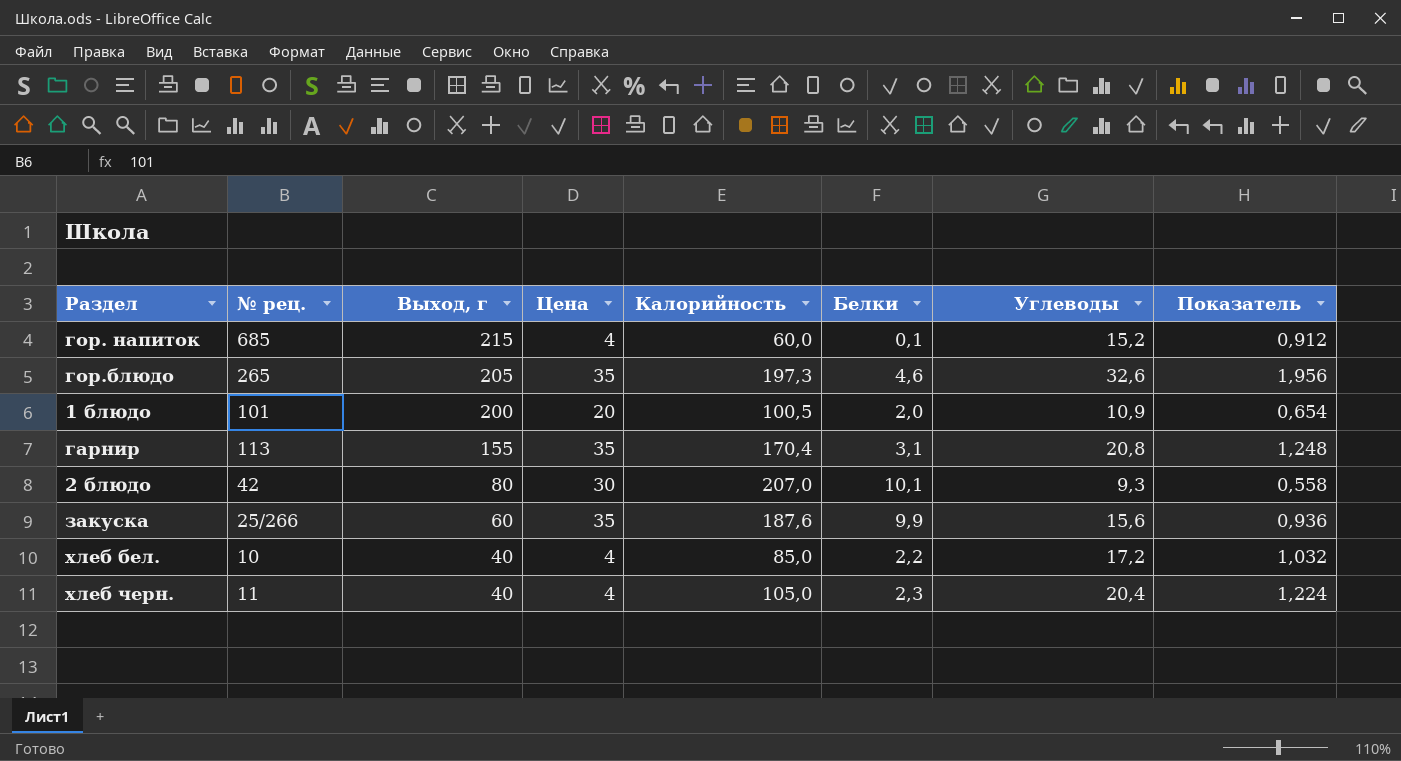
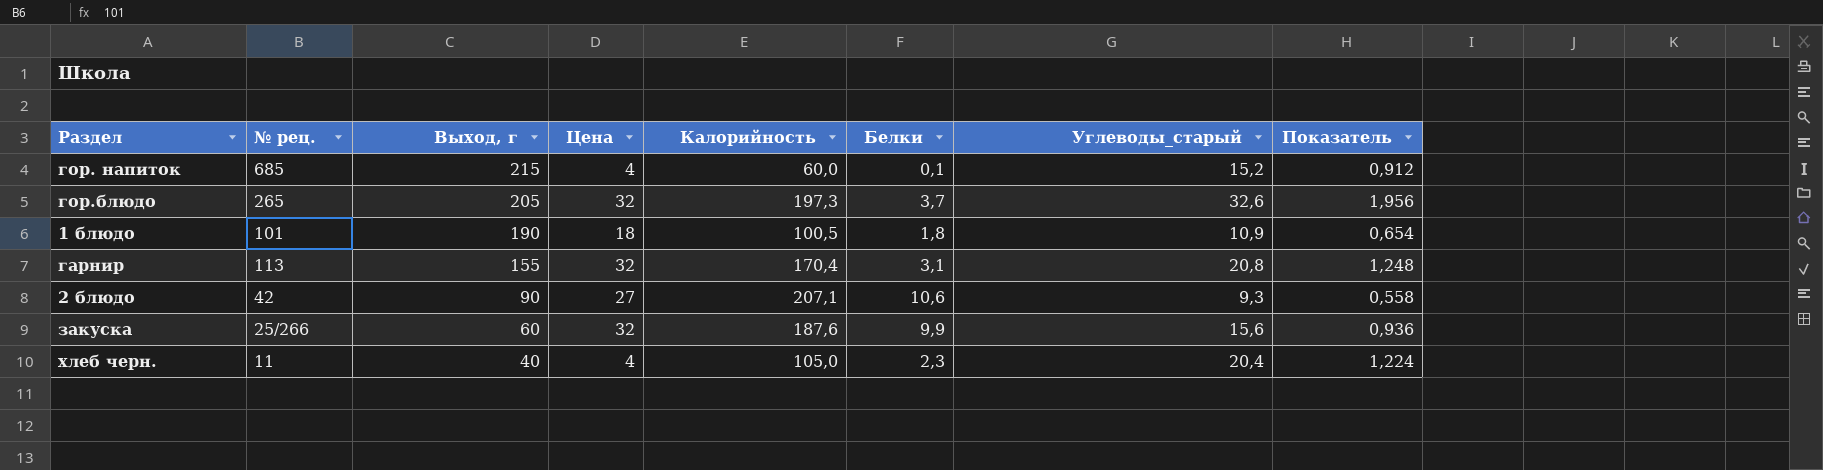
column name: Углеводы -> Углеводы_старый
row хлеб бел.: 10 | 40 | 4 | 85,0 | 2,2 | 17,2 | 1,032 -> none
гор.блюдо | Цена: 35 -> 32
гор.блюдо | Белки: 4,6 -> 3,7
1 блюдо | Выход, г: 200 -> 190
1 блюдо | Цена: 20 -> 18
1 блюдо | Белки: 2,0 -> 1,8
гарнир | Цена: 35 -> 32
2 блюдо | Выход, г: 80 -> 90
2 блюдо | Цена: 30 -> 27
2 блюдо | Калорийность: 207,0 -> 207,1
2 блюдо | Белки: 10,1 -> 10,6
закуска | Цена: 35 -> 32

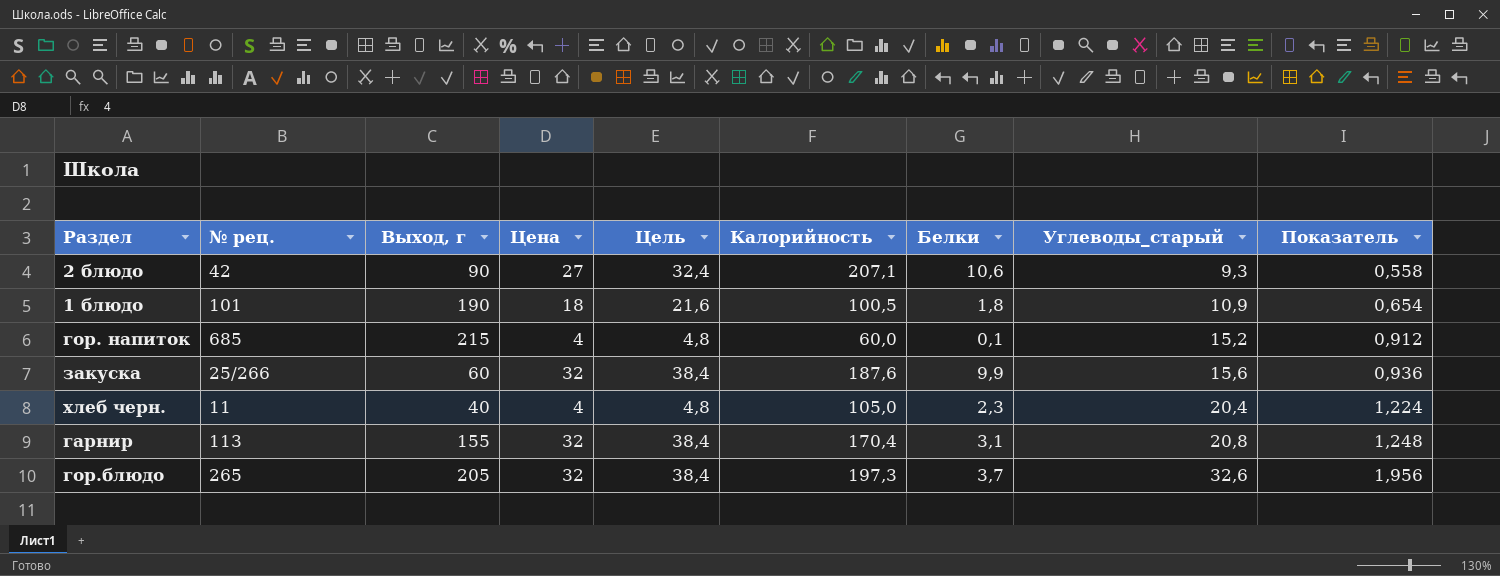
row order: Выход, г descending -> Углеводы_старый ascending
column Цель | formula: none -> [Цена] * 1,2

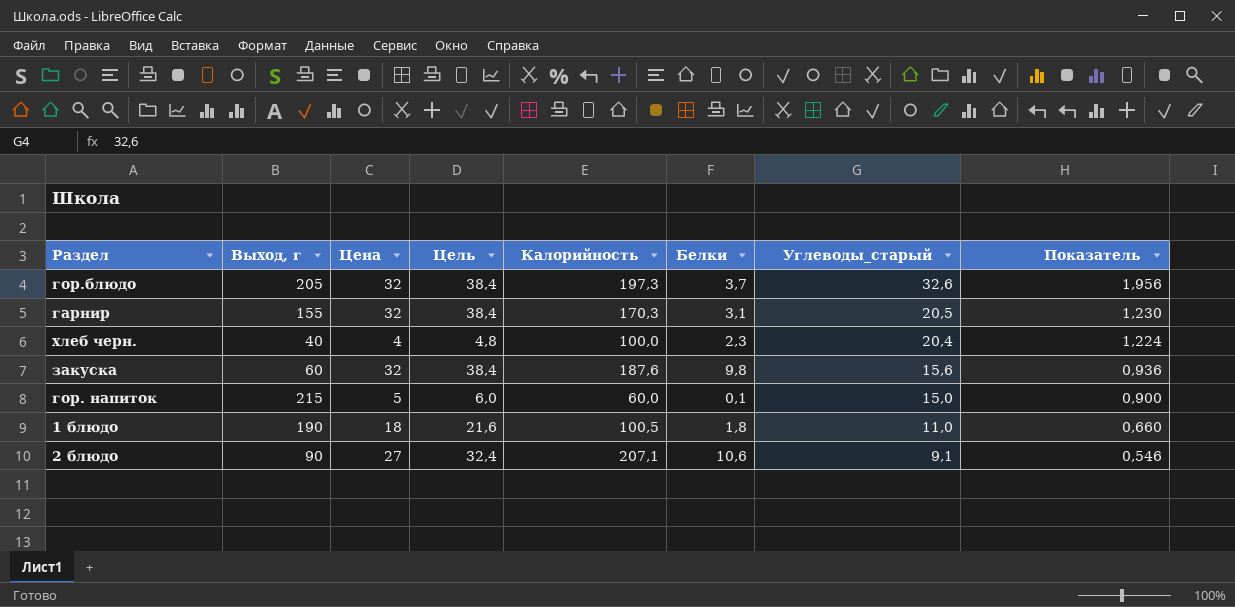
row order: Углеводы_старый ascending -> Углеводы_старый descending
column № рец. | position: 2 -> none
гарнир | Калорийность: 170,4 -> 170,3
гарнир | Углеводы_старый: 20,8 -> 20,5
гарнир | Показатель: 1,248 -> 1,230
хлеб черн. | Калорийность: 105,0 -> 100,0
закуска | Белки: 9,9 -> 9,8
гор. напиток | Цена: 4 -> 5
гор. напиток | Цель: 4,8 -> 6,0
гор. напиток | Углеводы_старый: 15,2 -> 15,0
гор. напиток | Показатель: 0,912 -> 0,900
1 блюдо | Углеводы_старый: 10,9 -> 11,0
1 блюдо | Показатель: 0,654 -> 0,660
2 блюдо | Углеводы_старый: 9,3 -> 9,1
2 блюдо | Показатель: 0,558 -> 0,546

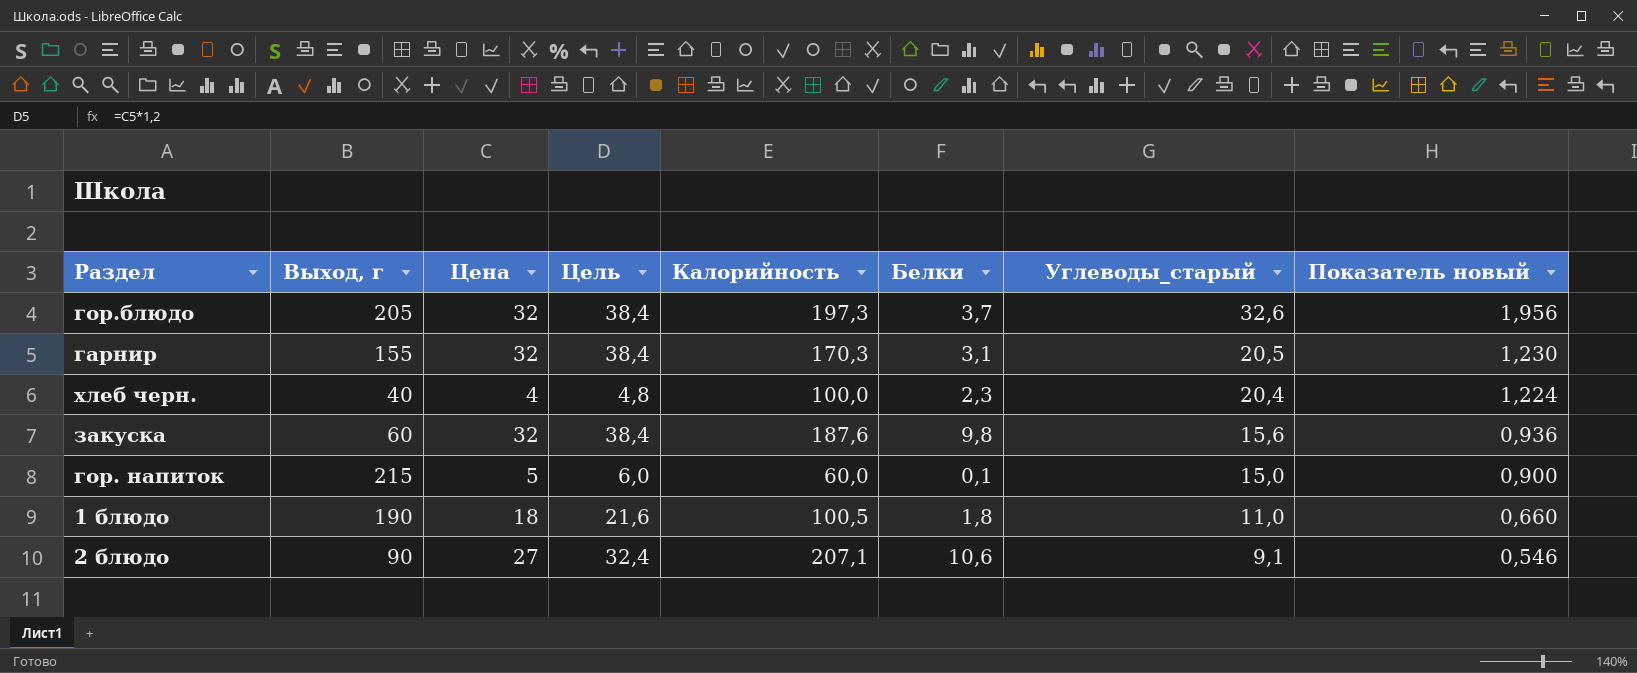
column name: Показатель -> Показатель новый

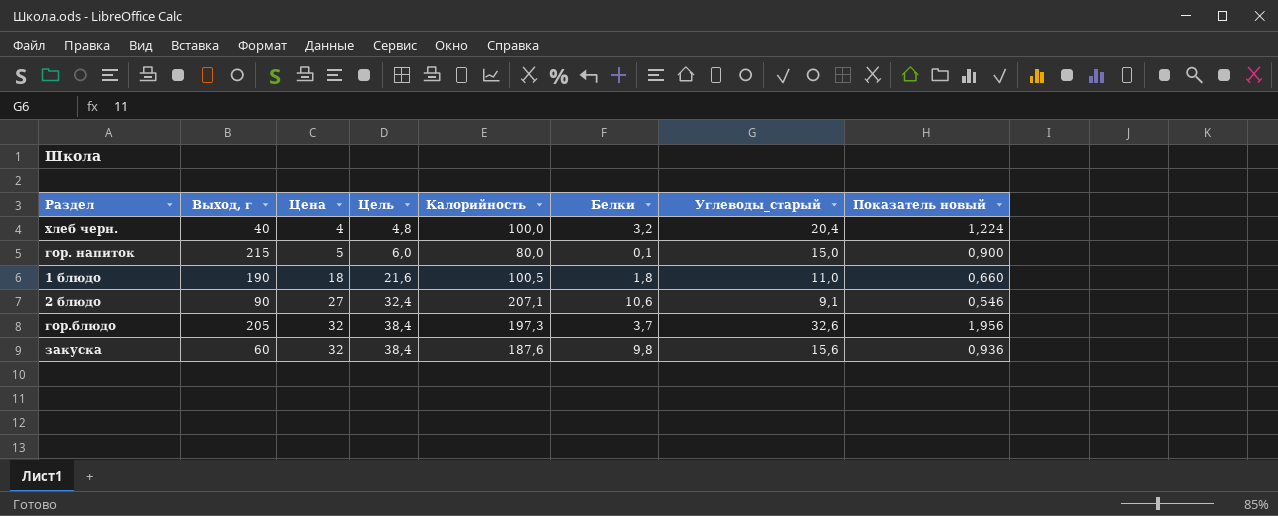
row order: Углеводы_старый descending -> Цена ascending
row гарнир: 155 | 32 | 38,4 | 170,3 | 3,1 | 20,5 | 1,230 -> none
хлеб черн. | Белки: 2,3 -> 3,2
гор. напиток | Калорийность: 60,0 -> 80,0

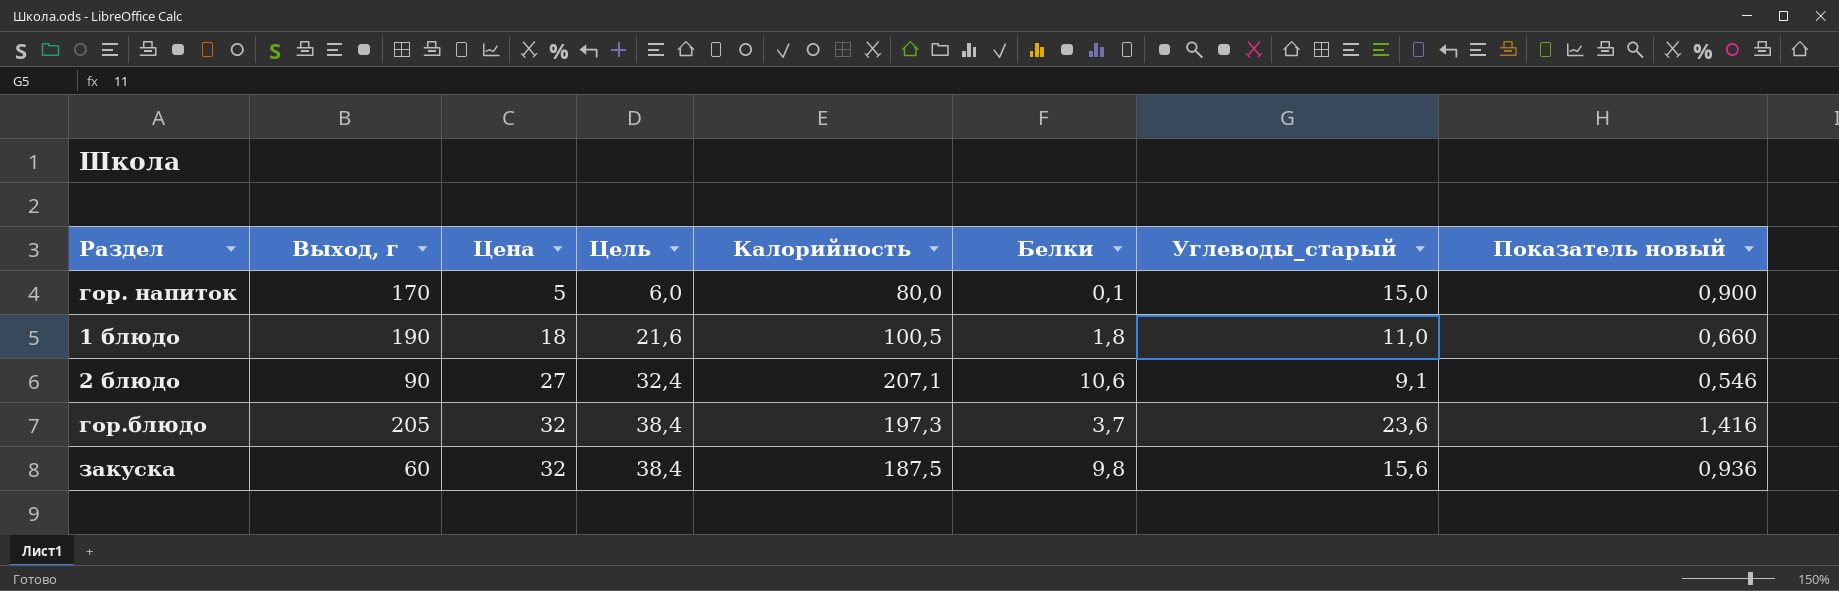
row хлеб черн.: 40 | 4 | 4,8 | 100,0 | 3,2 | 20,4 | 1,224 -> none
гор. напиток | Выход, г: 215 -> 170
гор.блюдо | Углеводы_старый: 32,6 -> 23,6
гор.блюдо | Показатель новый: 1,956 -> 1,416
закуска | Калорийность: 187,6 -> 187,5

